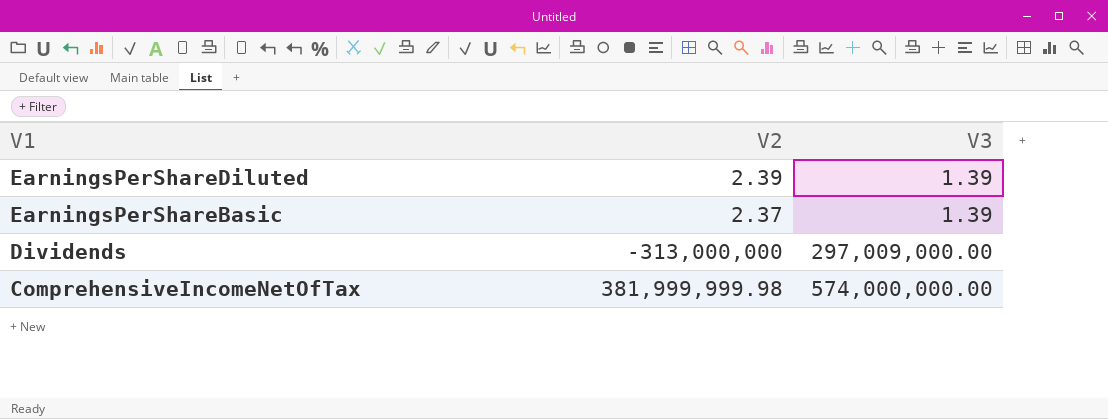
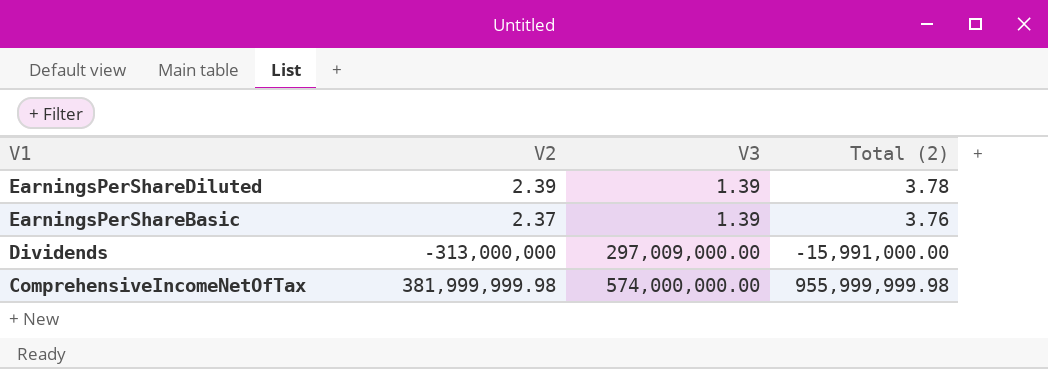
column Total (2) | formula: none -> [V2] + [V3]

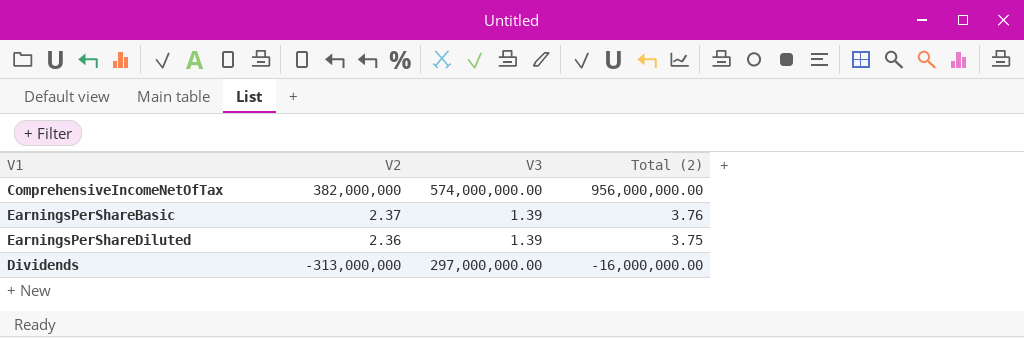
row order: V1 descending -> V2 descending
ComprehensiveIncomeNetOfTax | V2: 381,999,999.98 -> 382,000,000
ComprehensiveIncomeNetOfTax | Total (2): 955,999,999.98 -> 956,000,000.00
EarningsPerShareDiluted | V2: 2.39 -> 2.36
EarningsPerShareDiluted | Total (2): 3.78 -> 3.75
Dividends | V3: 297,009,000.00 -> 297,000,000.00
Dividends | Total (2): -15,991,000.00 -> -16,000,000.00

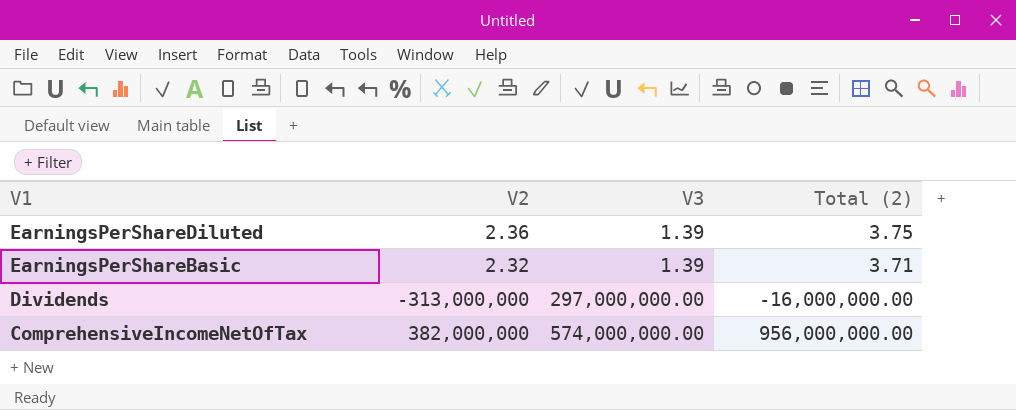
row order: V2 descending -> V1 descending
EarningsPerShareBasic | V2: 2.37 -> 2.32
EarningsPerShareBasic | Total (2): 3.76 -> 3.71

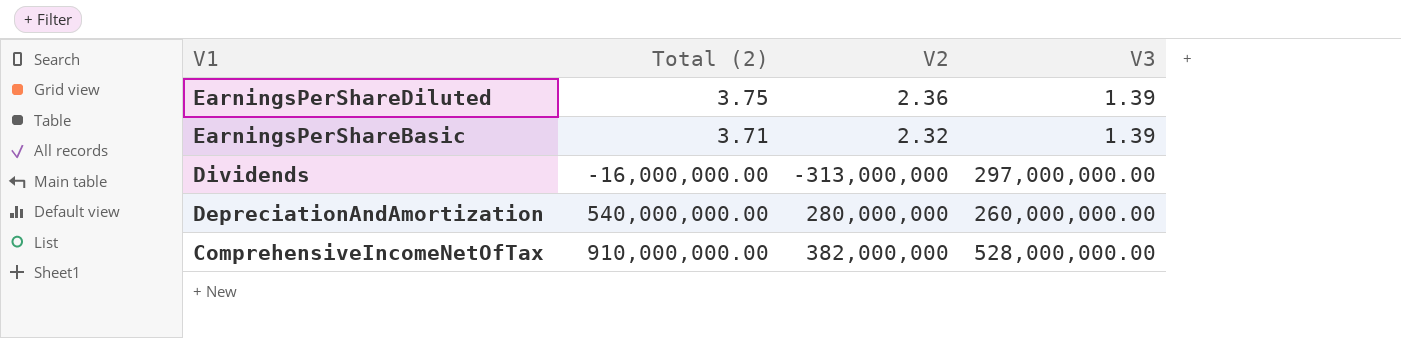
column Total (2) | position: 4 -> 2
row DepreciationAndAmortization: none -> 540,000,000.00 | 280,000,000 | 260,000,000.00
ComprehensiveIncomeNetOfTax | Total (2): 956,000,000.00 -> 910,000,000.00
ComprehensiveIncomeNetOfTax | V3: 574,000,000.00 -> 528,000,000.00

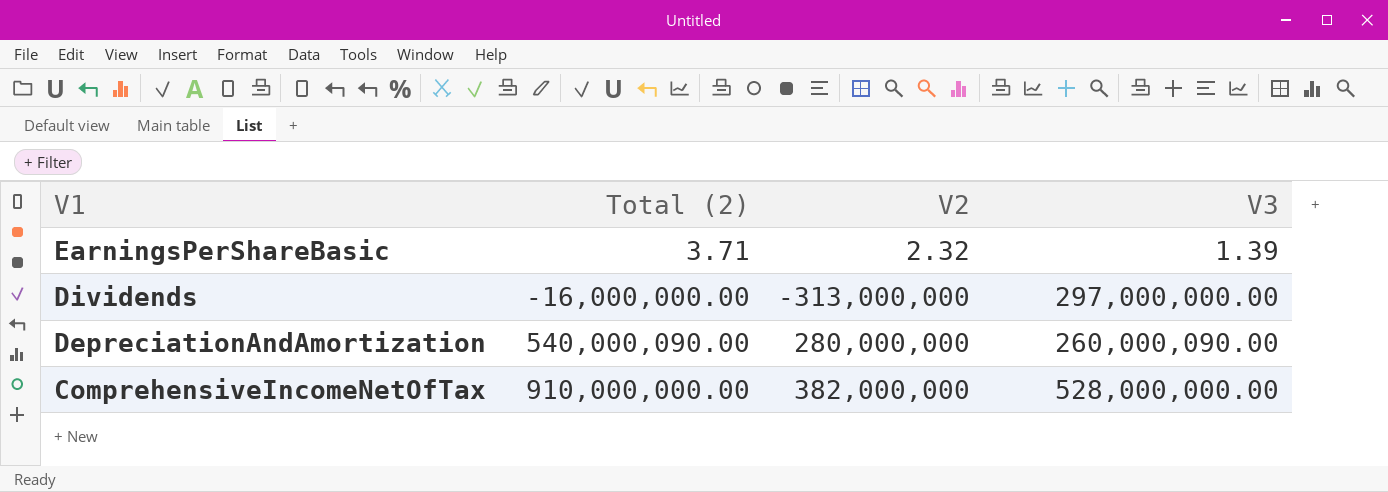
row EarningsPerShareDiluted: 3.75 | 2.36 | 1.39 -> none
DepreciationAndAmortization | Total (2): 540,000,000.00 -> 540,000,090.00
DepreciationAndAmortization | V3: 260,000,000.00 -> 260,000,090.00

